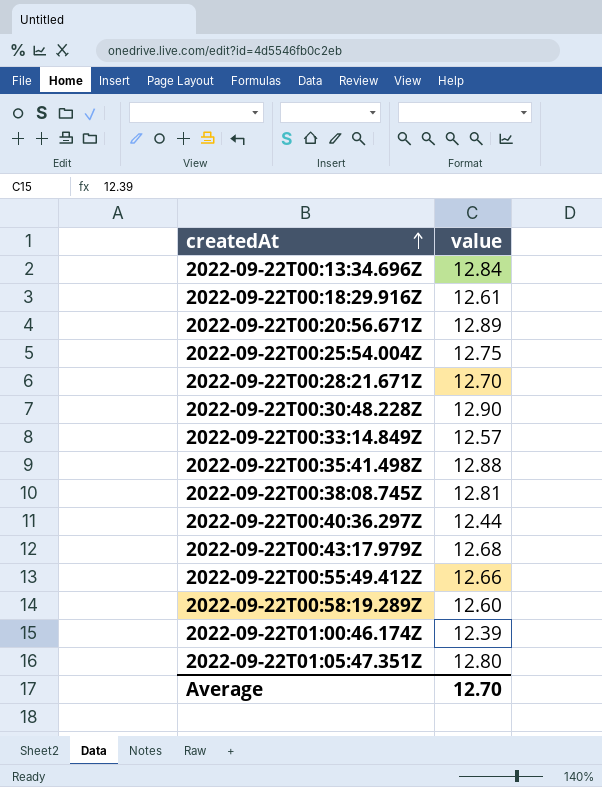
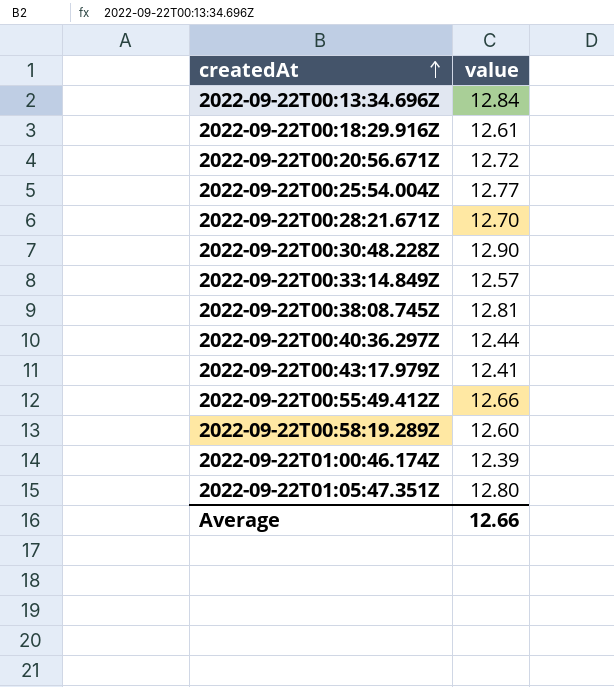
row 2022-09-22T00:35:41.498Z: 12.88 -> none
2022-09-22T00:20:56.671Z | value: 12.89 -> 12.72
2022-09-22T00:25:54.004Z | value: 12.75 -> 12.77
2022-09-22T00:43:17.979Z | value: 12.68 -> 12.41
Average | value: 12.70 -> 12.66

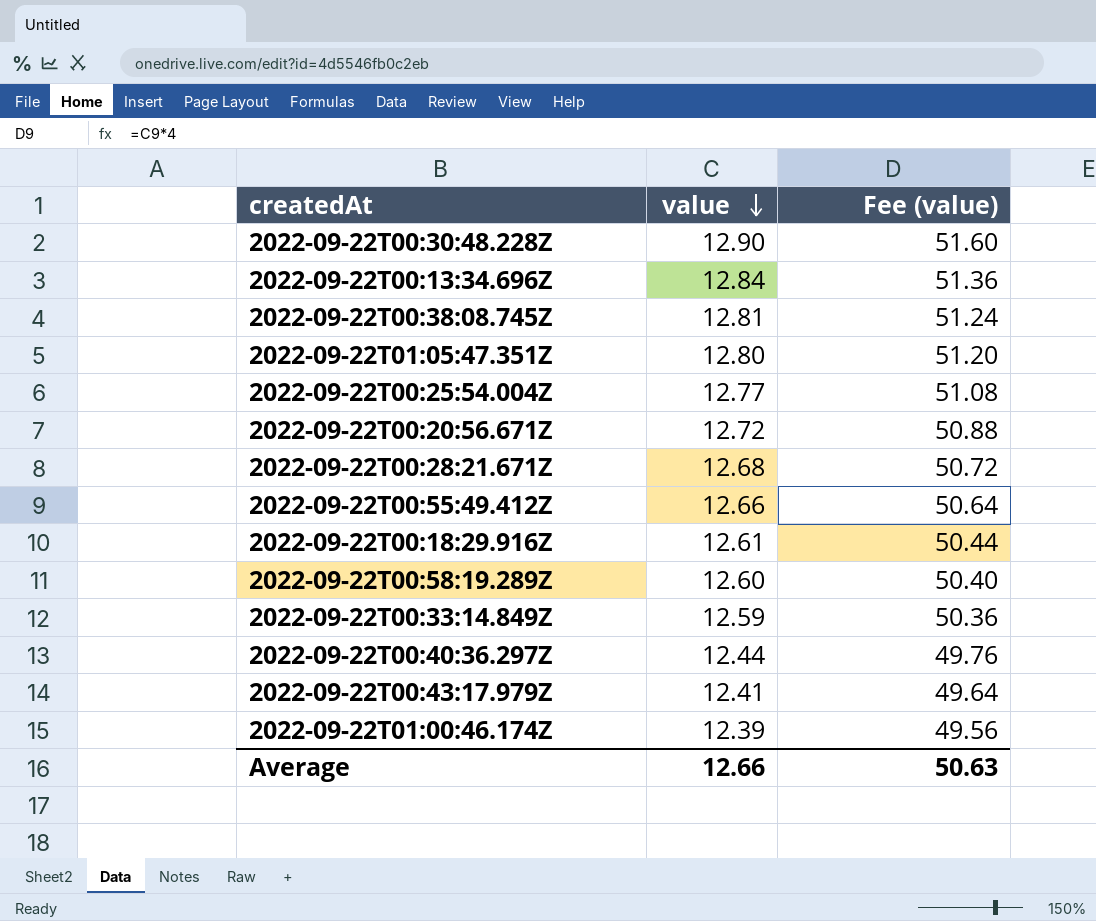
row order: createdAt ascending -> value descending
column Fee (value) | formula: none -> [value] * 4
2022-09-22T00:28:21.671Z | value: 12.70 -> 12.68
2022-09-22T00:33:14.849Z | value: 12.57 -> 12.59

